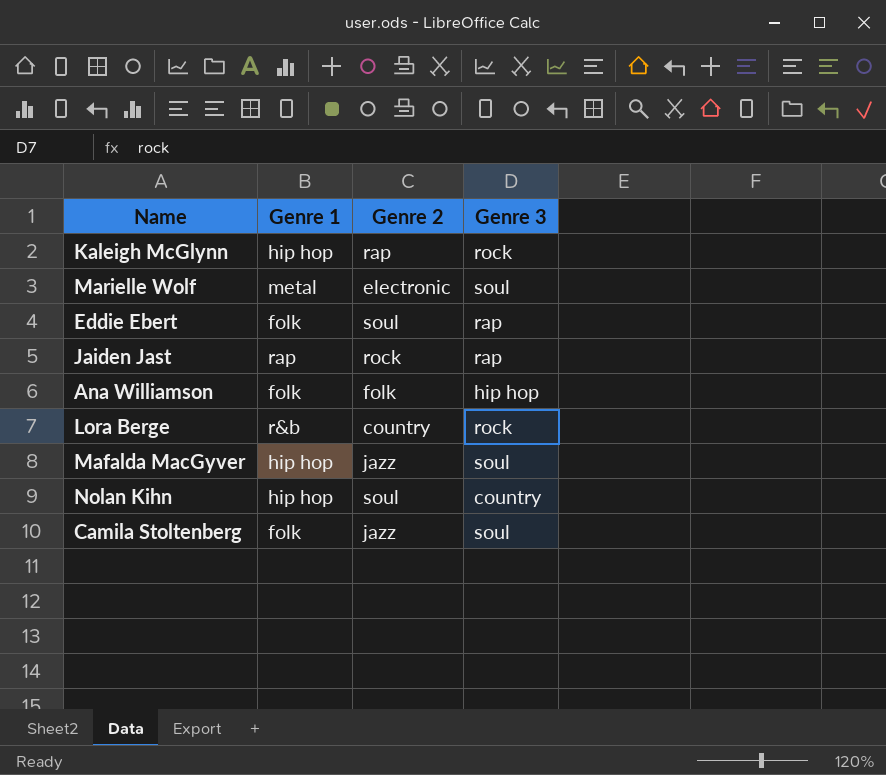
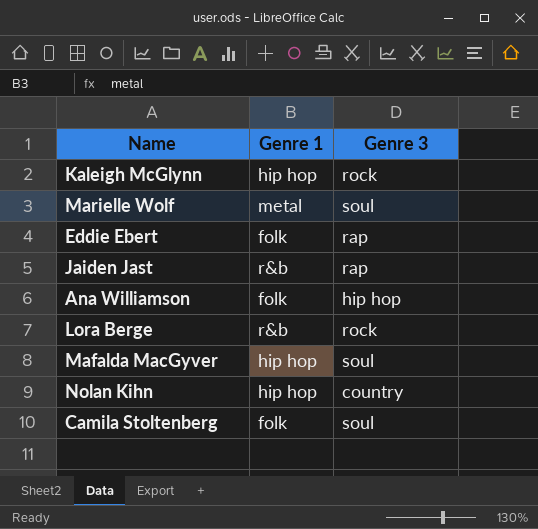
column Genre 2 | position: 3 -> none
Jaiden Jast | Genre 1: rap -> r&b

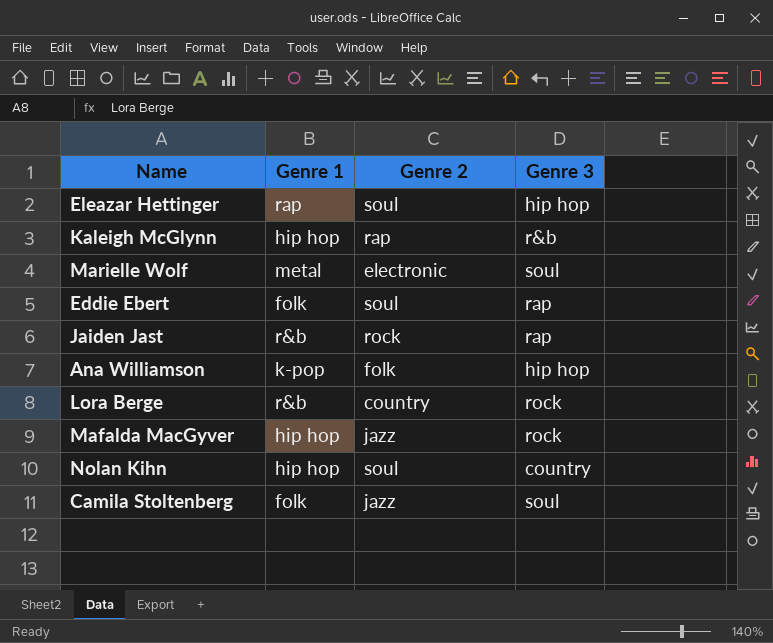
column Genre 2 | position: none -> 3
row Eleazar Hettinger: none -> rap | soul | hip hop
Kaleigh McGlynn | Genre 3: rock -> r&b
Ana Williamson | Genre 1: folk -> k-pop
Mafalda MacGyver | Genre 3: soul -> rock

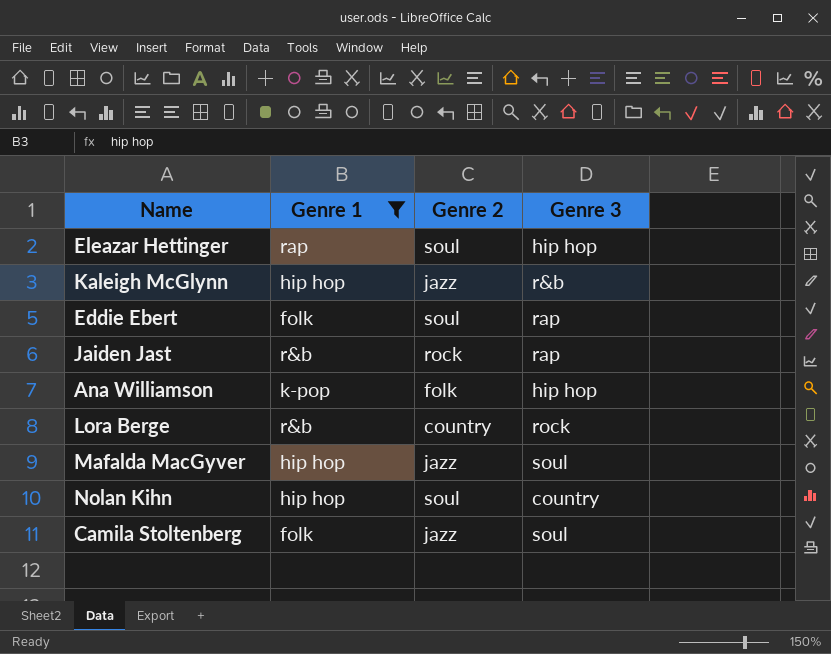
filter: none -> Genre 1 != metal
Kaleigh McGlynn | Genre 2: rap -> jazz
Mafalda MacGyver | Genre 3: rock -> soul

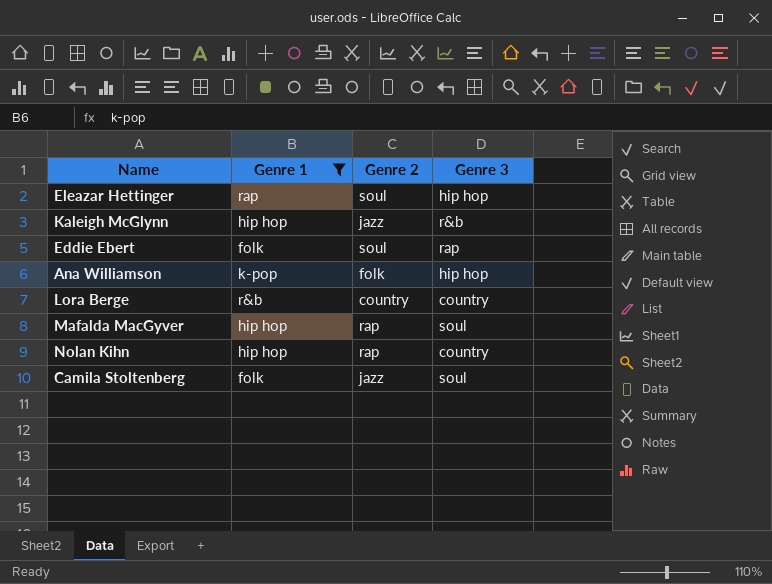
row Jaiden Jast: r&b | rock | rap -> none
Lora Berge | Genre 3: rock -> country
Mafalda MacGyver | Genre 2: jazz -> rap
Nolan Kihn | Genre 2: soul -> rap

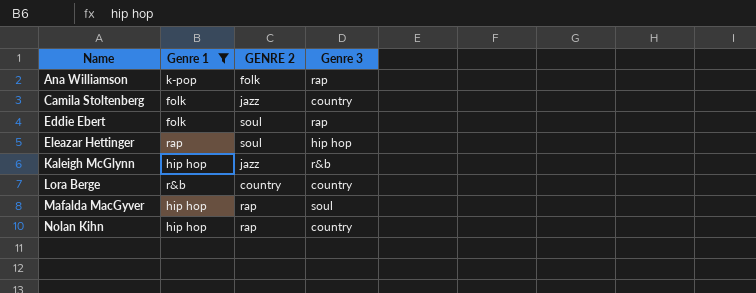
row order: none -> Name ascending
column name: Genre 2 -> GENRE 2
Ana Williamson | Genre 3: hip hop -> rap
Camila Stoltenberg | Genre 3: soul -> country

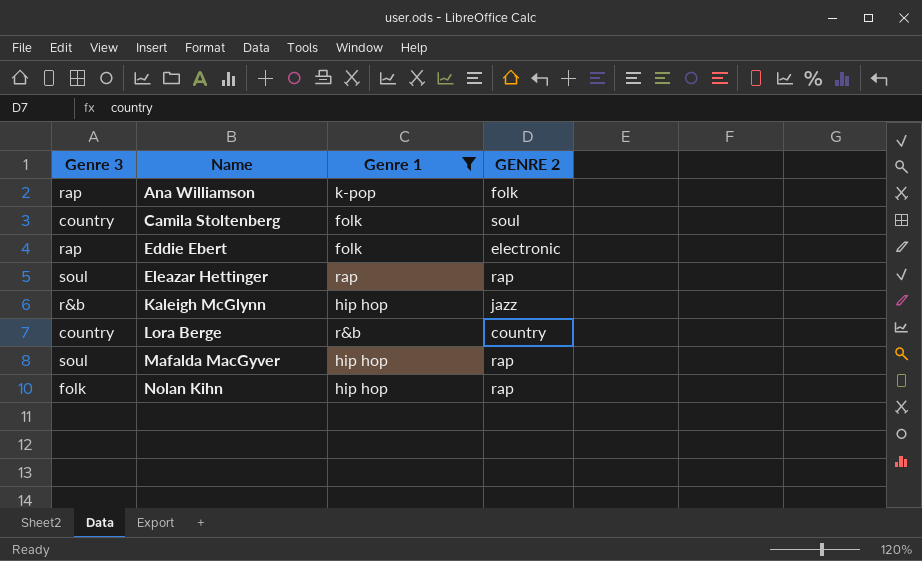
column Genre 3 | position: 4 -> 1
Camila Stoltenberg | GENRE 2: jazz -> soul
Eddie Ebert | GENRE 2: soul -> electronic
Eleazar Hettinger | Genre 3: hip hop -> soul
Eleazar Hettinger | GENRE 2: soul -> rap
Nolan Kihn | Genre 3: country -> folk

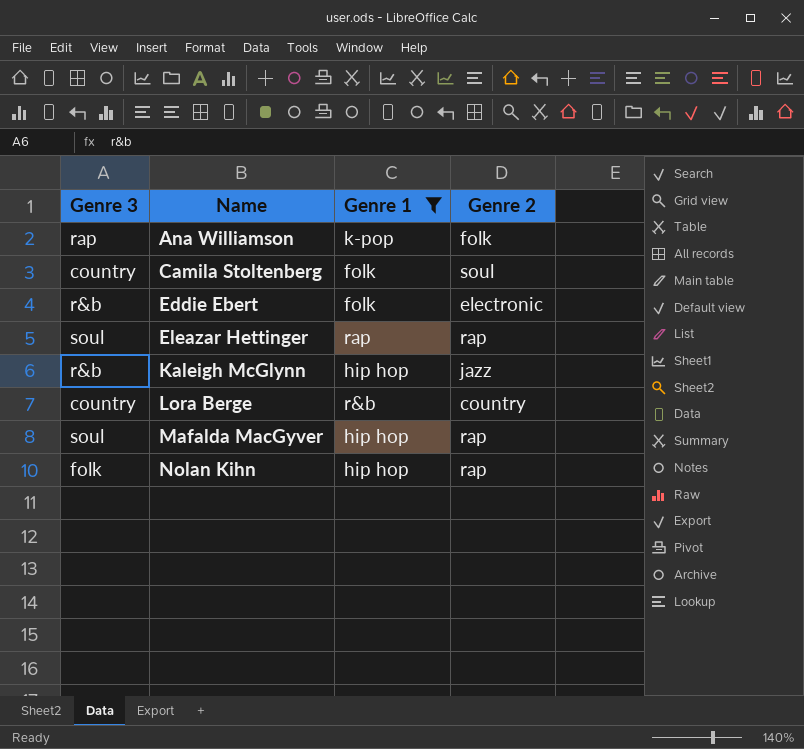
column name: GENRE 2 -> Genre 2
Eddie Ebert | Genre 3: rap -> r&b

